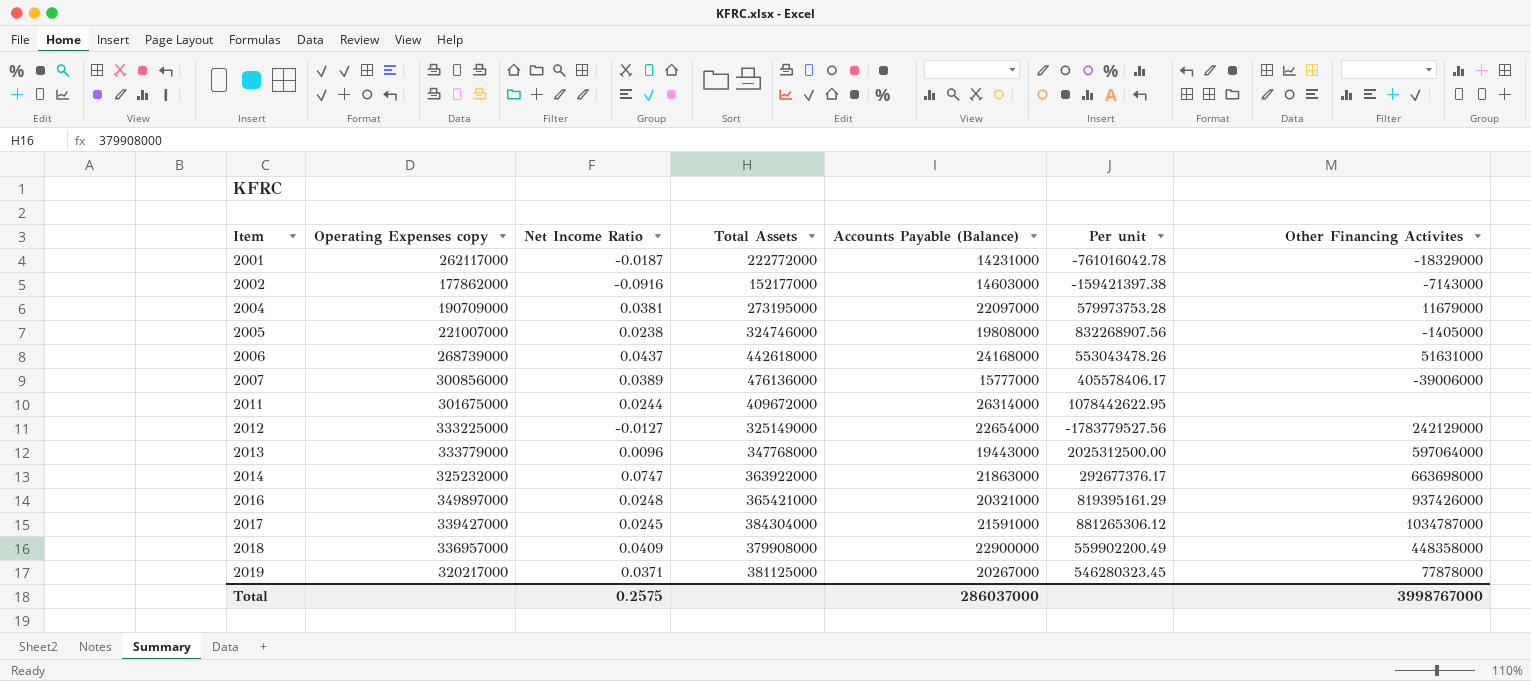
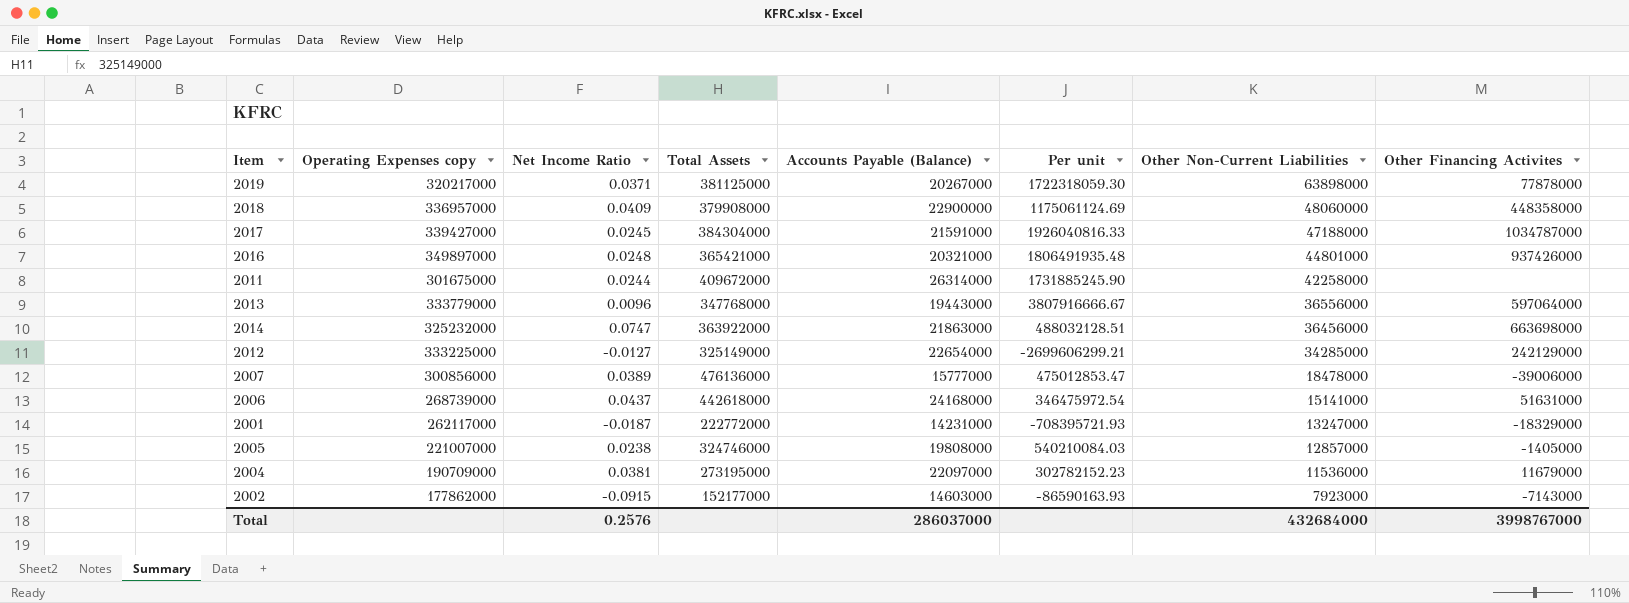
row order: Item ascending -> Other Non-Current Liabilities descending
column Per unit | formula: [Accounts Payable (Balance)] / [Net Income Ratio] -> [Other Non-Current Liabilities] / [Net Income Ratio]
column Other Non-Current Liabilities | position: none -> 7
2002 | Net Income Ratio: -0.0916 -> -0.0915
Total | Net Income Ratio: 0.2575 -> 0.2576

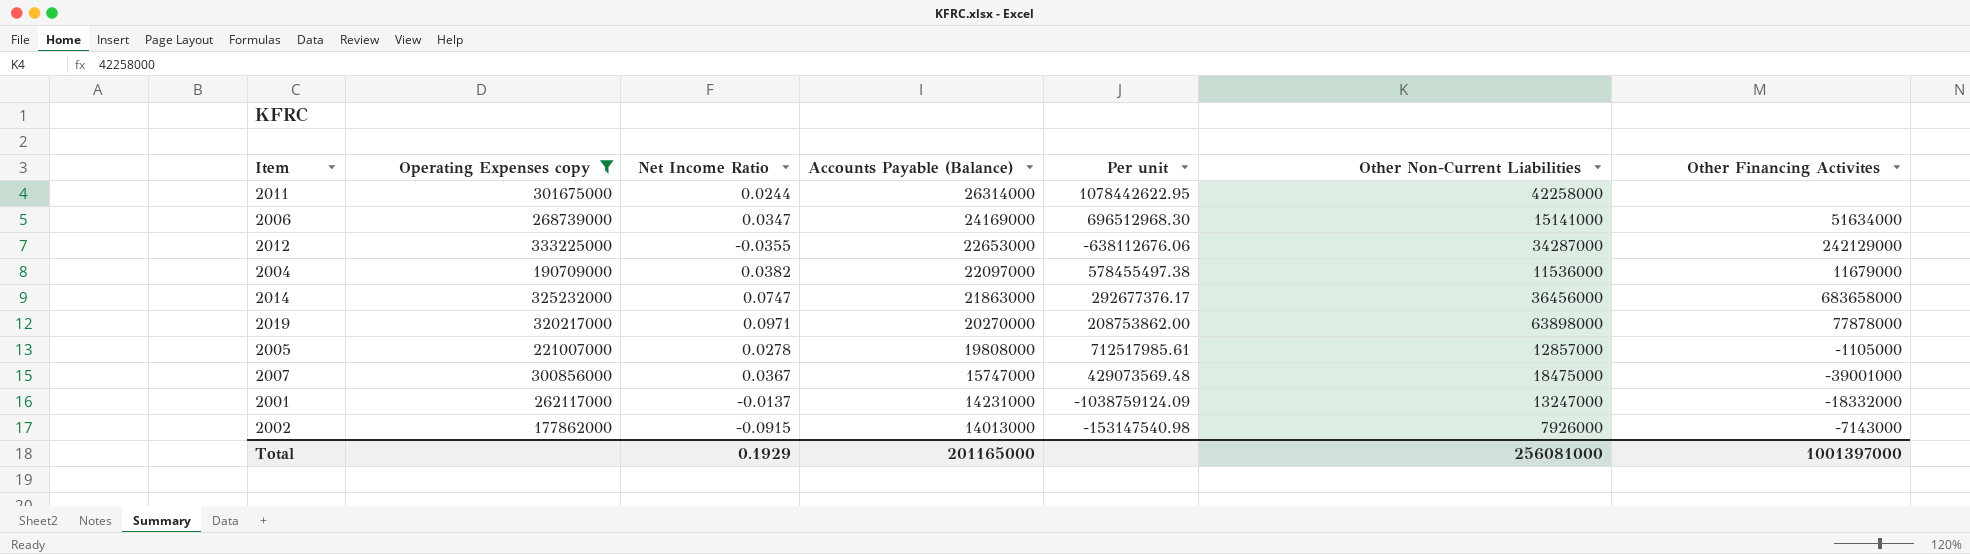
filter: none -> Operating Expenses copy <= 333225000
row order: Other Non-Current Liabilities descending -> Accounts Payable (Balance) descending
column Total Assets | position: 4 -> none
column Per unit | formula: [Other Non-Current Liabilities] / [Net Income Ratio] -> [Accounts Payable (Balance)] / [Net Income Ratio]
2006 | Net Income Ratio: 0.0437 -> 0.0347
2006 | Accounts Payable (Balance): 24168000 -> 24169000
2006 | Other Financing Activites: 51631000 -> 51634000
2012 | Net Income Ratio: -0.0127 -> -0.0355
2012 | Accounts Payable (Balance): 22654000 -> 22653000
2012 | Other Non-Current Liabilities: 34285000 -> 34287000
2004 | Net Income Ratio: 0.0381 -> 0.0382
2014 | Other Financing Activites: 663698000 -> 683658000
2019 | Net Income Ratio: 0.0371 -> 0.0971
2019 | Accounts Payable (Balance): 20267000 -> 20270000
2005 | Net Income Ratio: 0.0238 -> 0.0278
2005 | Other Financing Activites: -1405000 -> -1105000
2007 | Net Income Ratio: 0.0389 -> 0.0367
2007 | Accounts Payable (Balance): 15777000 -> 15747000
2007 | Other Non-Current Liabilities: 18478000 -> 18475000
2007 | Other Financing Activites: -39006000 -> -39001000
2001 | Net Income Ratio: -0.0187 -> -0.0137
2001 | Other Financing Activites: -18329000 -> -18332000
2002 | Accounts Payable (Balance): 14603000 -> 14013000
2002 | Other Non-Current Liabilities: 7923000 -> 7926000
Total | Net Income Ratio: 0.2576 -> 0.1929
Total | Accounts Payable (Balance): 286037000 -> 201165000
Total | Other Non-Current Liabilities: 432684000 -> 256081000
Total | Other Financing Activites: 3998767000 -> 1001397000

